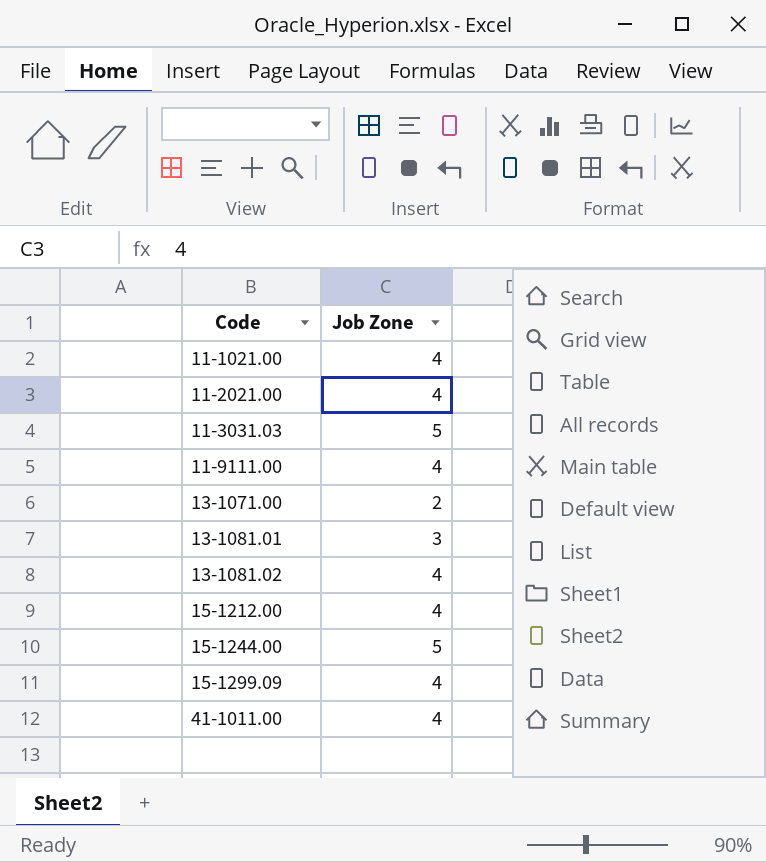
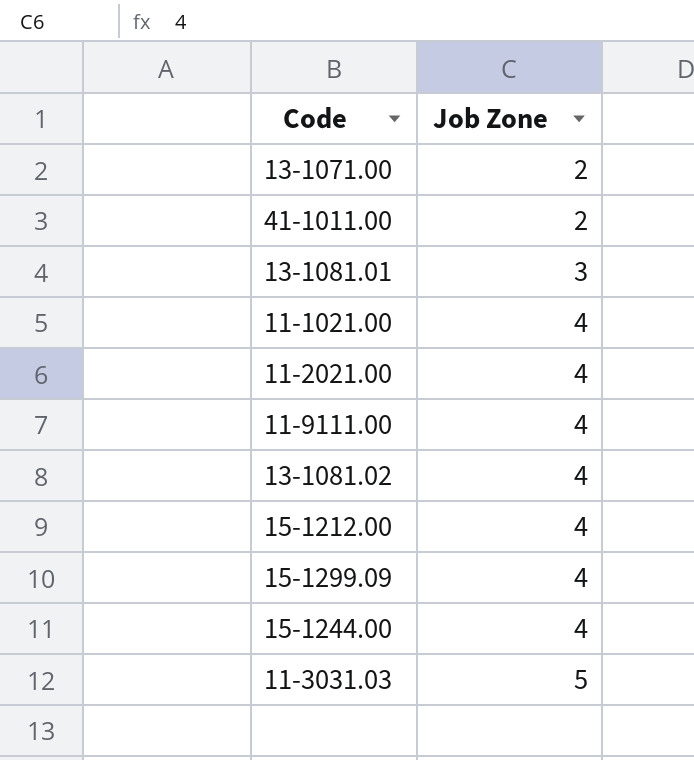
row order: Code ascending -> Job Zone ascending
41-1011.00 | Job Zone: 4 -> 2
15-1244.00 | Job Zone: 5 -> 4

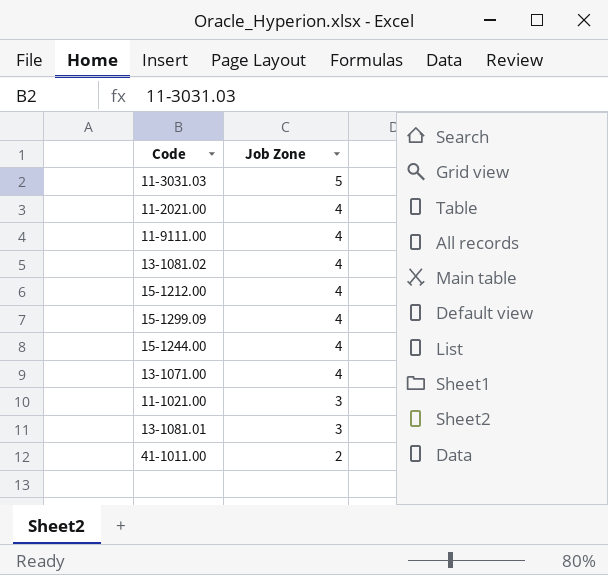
row order: Job Zone ascending -> Job Zone descending
13-1071.00 | Job Zone: 2 -> 4
11-1021.00 | Job Zone: 4 -> 3

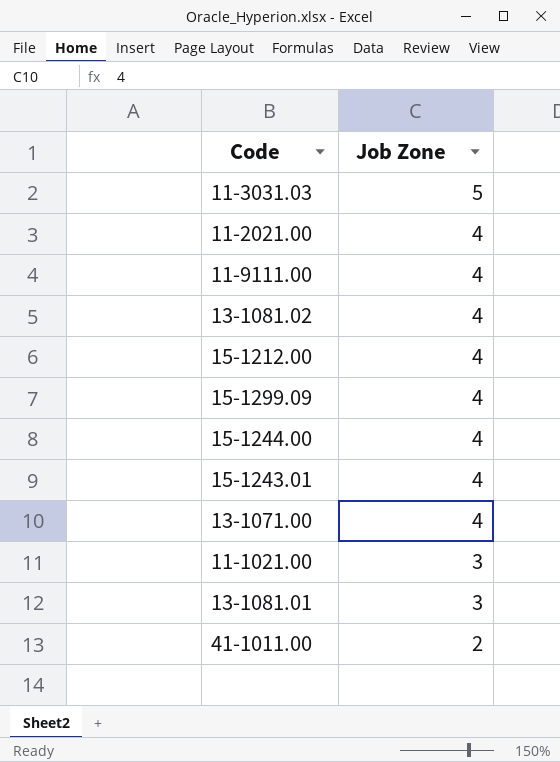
row 15-1243.01: none -> 4

